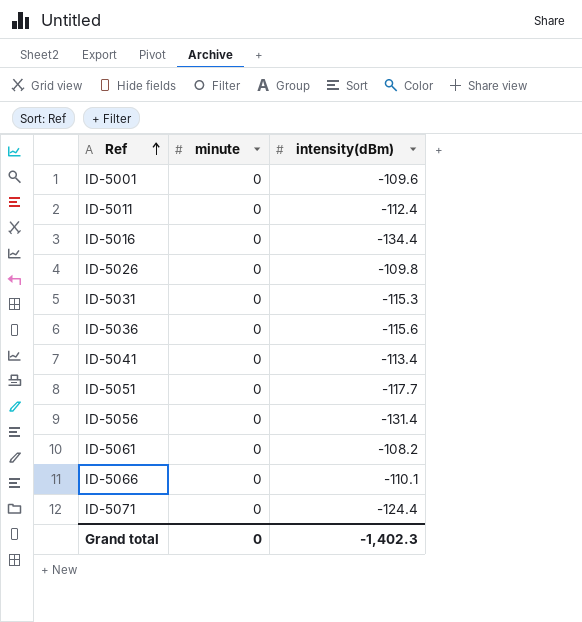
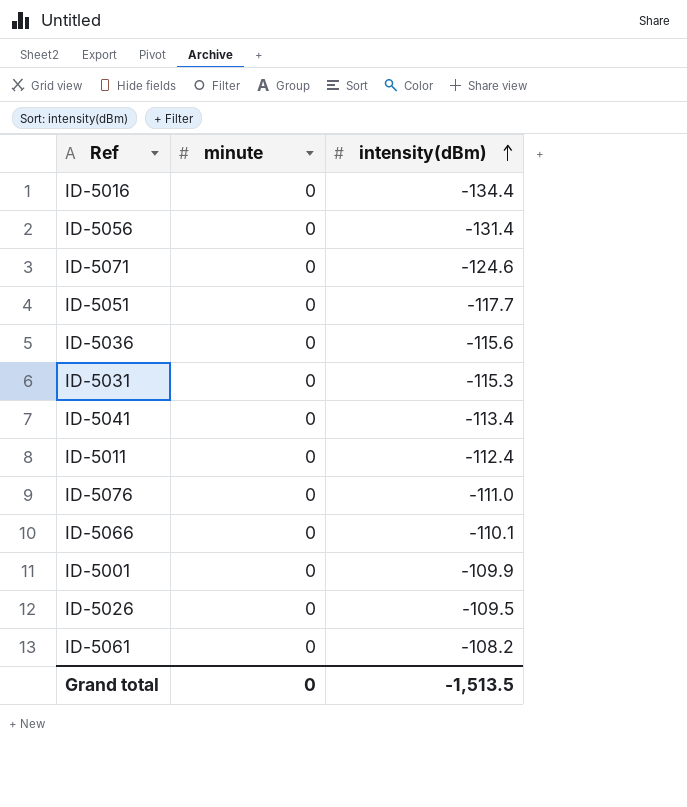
row order: Ref ascending -> intensity(dBm) ascending
ID-5071 | intensity(dBm): -124.4 -> -124.6
row ID-5076: none -> 0 | -111.0
ID-5001 | intensity(dBm): -109.6 -> -109.9
ID-5026 | intensity(dBm): -109.8 -> -109.5
Grand total | intensity(dBm): -1,402.3 -> -1,513.5

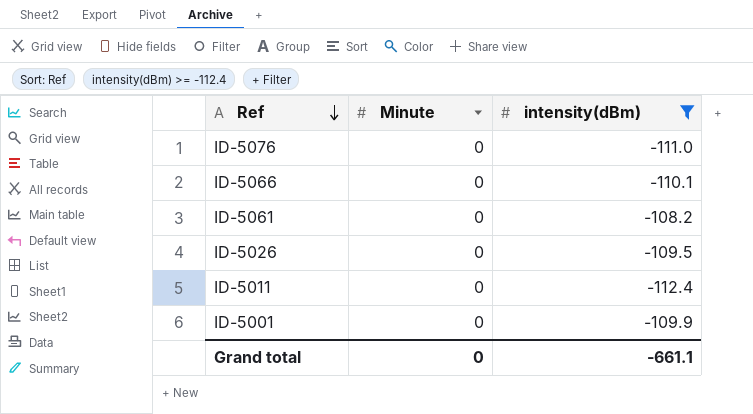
filter: none -> intensity(dBm) >= -112.4
row order: intensity(dBm) ascending -> Ref descending
column name: minute -> Minute
Grand total | intensity(dBm): -1,513.5 -> -661.1

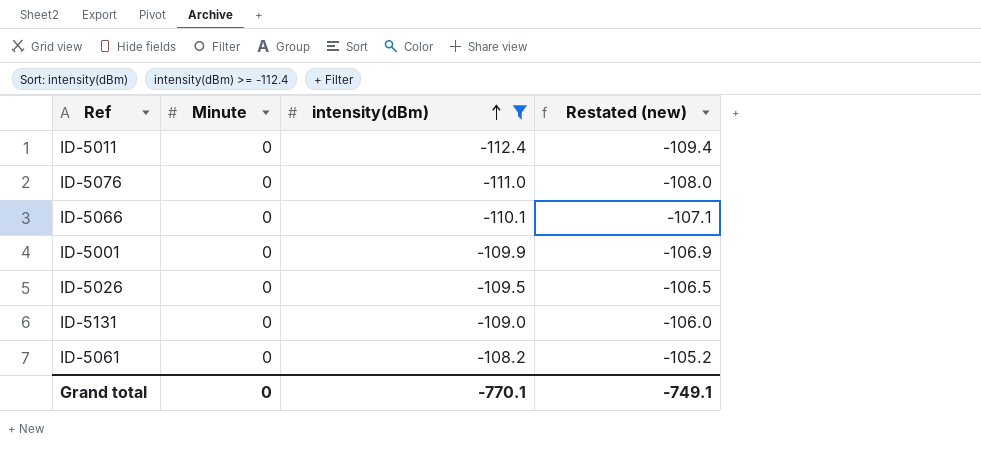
row order: Ref descending -> intensity(dBm) ascending
column Restated (new) | formula: none -> [intensity(dBm)] + 3
row ID-5131: none -> 0 | -109.0 | -106.0
Grand total | intensity(dBm): -661.1 -> -770.1

